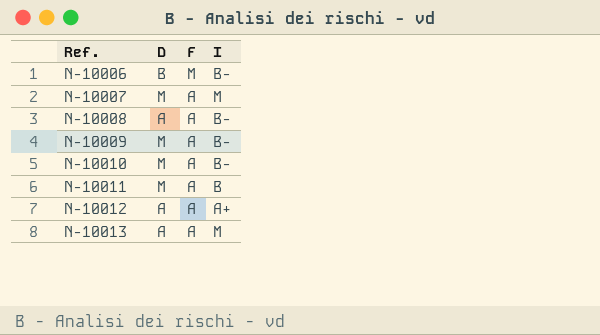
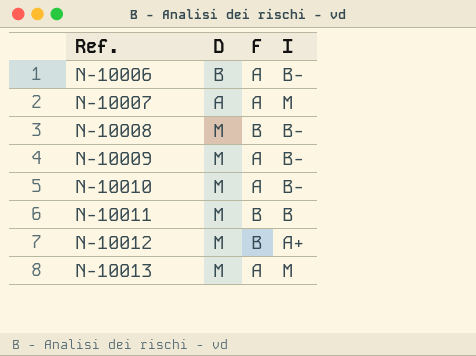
N-10006 | F: M -> A
N-10007 | D: M -> A
N-10008 | D: A -> M
N-10008 | F: A -> B
N-10011 | F: A -> B
N-10012 | D: A -> M
N-10012 | F: A -> B
N-10013 | D: A -> M

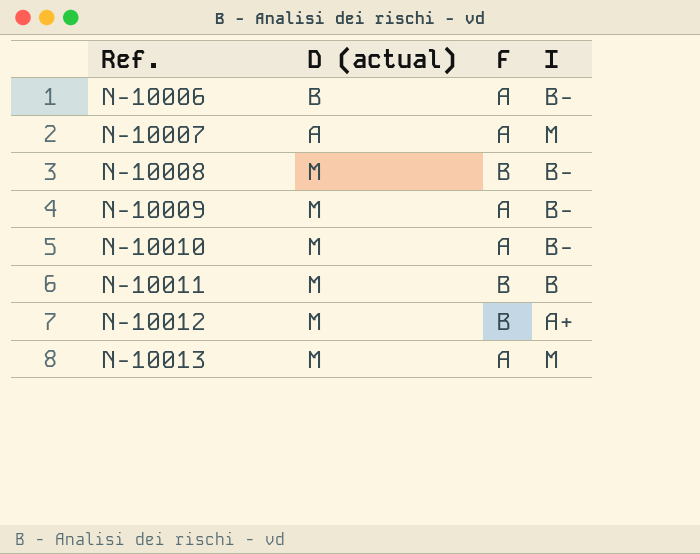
column name: D -> D (actual)

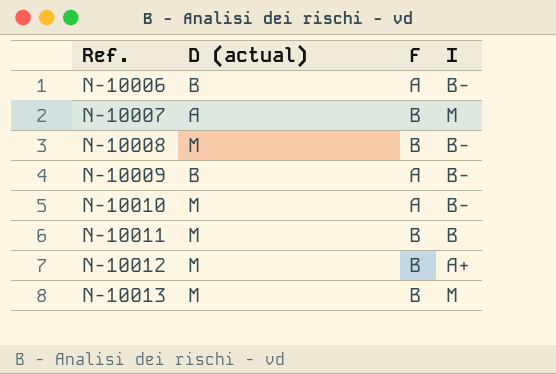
N-10007 | F: A -> B
N-10009 | D (actual): M -> B
N-10013 | F: A -> B

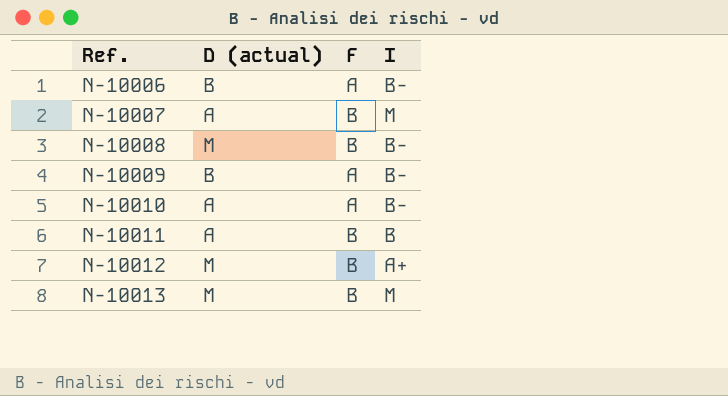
N-10010 | D (actual): M -> A
N-10011 | D (actual): M -> A

